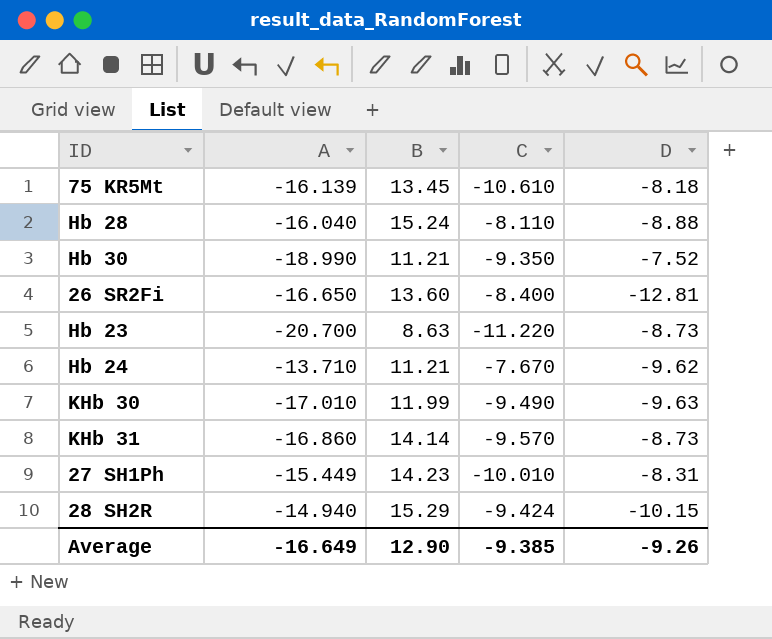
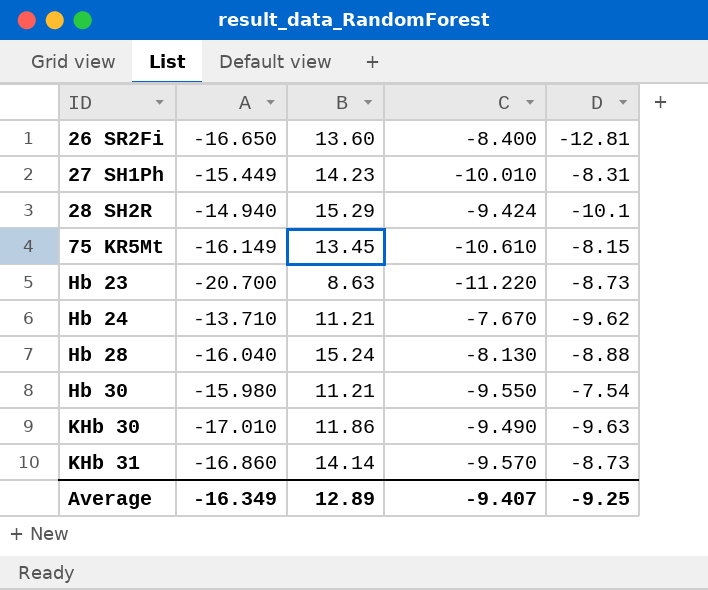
row order: none -> ID ascending
28 SH2R | D: -10.15 -> -10.1
75 KR5Mt | A: -16.139 -> -16.149
75 KR5Mt | D: -8.18 -> -8.15
Hb 28 | C: -8.110 -> -8.130
Hb 30 | A: -18.990 -> -15.980
Hb 30 | C: -9.350 -> -9.550
Hb 30 | D: -7.52 -> -7.54
KHb 30 | B: 11.99 -> 11.86
Average | A: -16.649 -> -16.349
Average | B: 12.90 -> 12.89
Average | C: -9.385 -> -9.407
Average | D: -9.26 -> -9.25

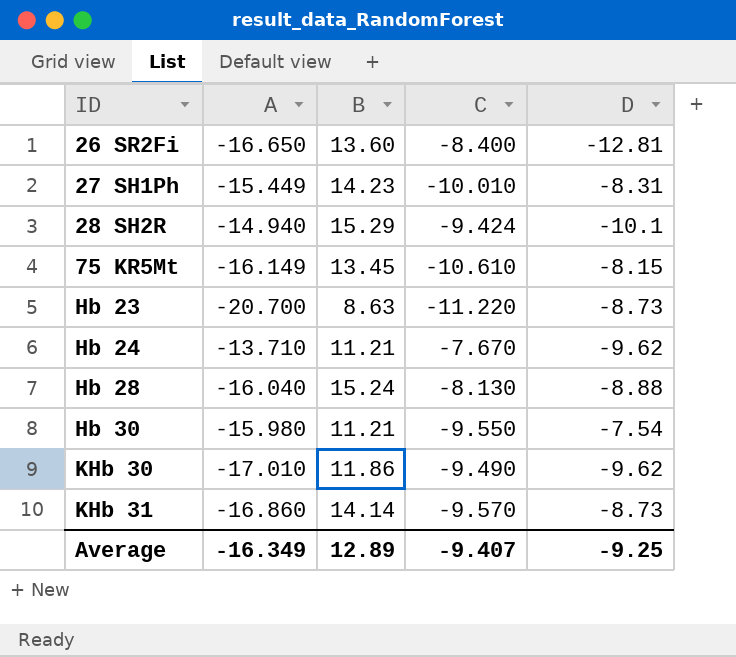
KHb 30 | D: -9.63 -> -9.62

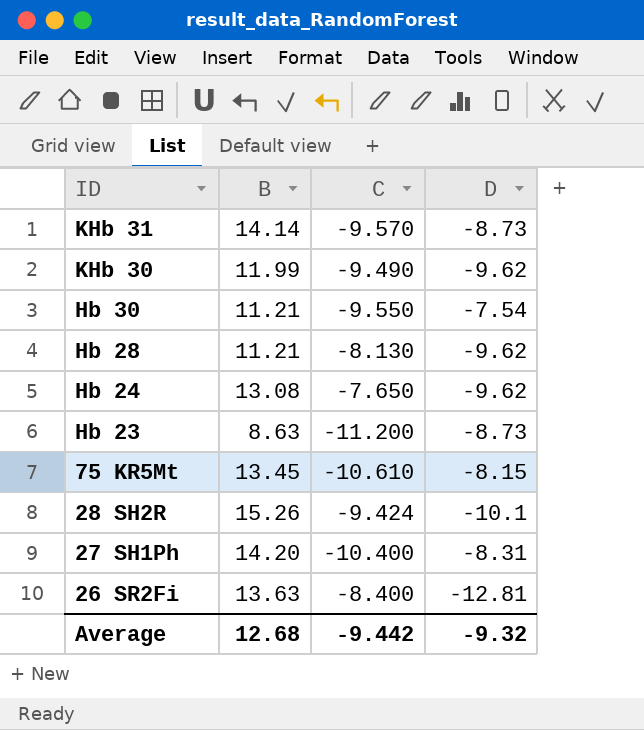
row order: ID ascending -> ID descending
column A | position: 2 -> none
KHb 30 | B: 11.86 -> 11.99
Hb 28 | B: 15.24 -> 11.21
Hb 28 | D: -8.88 -> -9.62
Hb 24 | B: 11.21 -> 13.08
Hb 24 | C: -7.670 -> -7.650
Hb 23 | C: -11.220 -> -11.200
28 SH2R | B: 15.29 -> 15.26
27 SH1Ph | B: 14.23 -> 14.20
27 SH1Ph | C: -10.010 -> -10.400
26 SR2Fi | B: 13.60 -> 13.63
Average | B: 12.89 -> 12.68
Average | C: -9.407 -> -9.442
Average | D: -9.25 -> -9.32

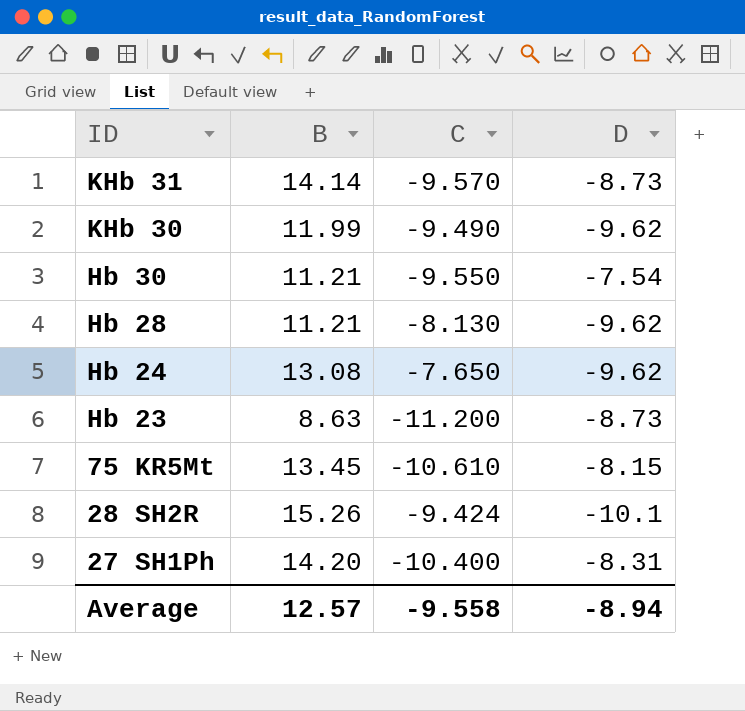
row 26 SR2Fi: 13.63 | -8.400 | -12.81 -> none
Average | B: 12.68 -> 12.57
Average | C: -9.442 -> -9.558
Average | D: -9.32 -> -8.94

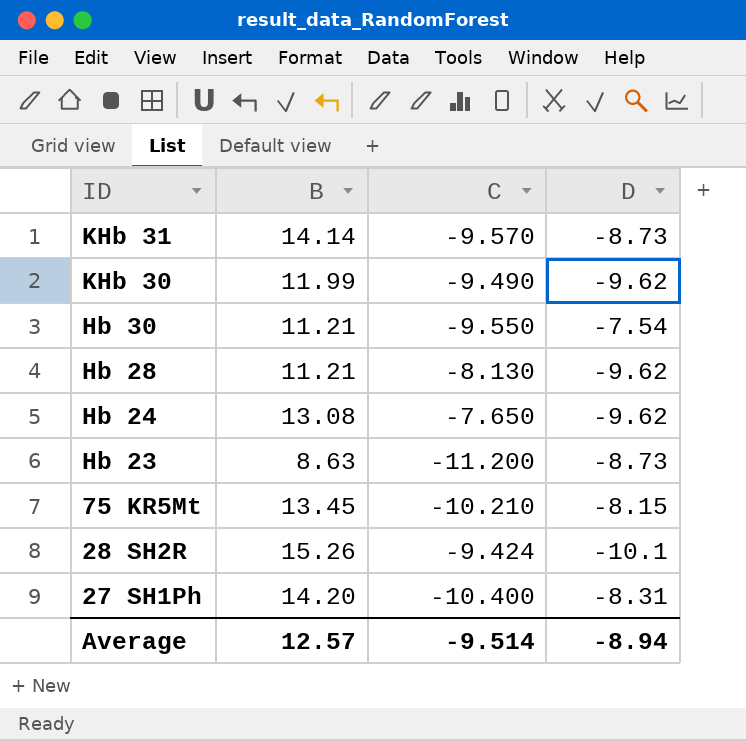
75 KR5Mt | C: -10.610 -> -10.210
Average | C: -9.558 -> -9.514

